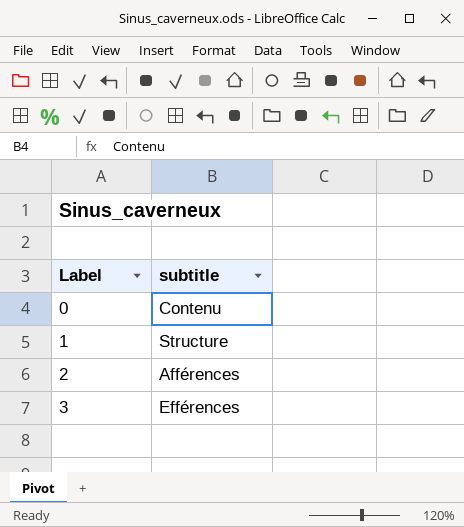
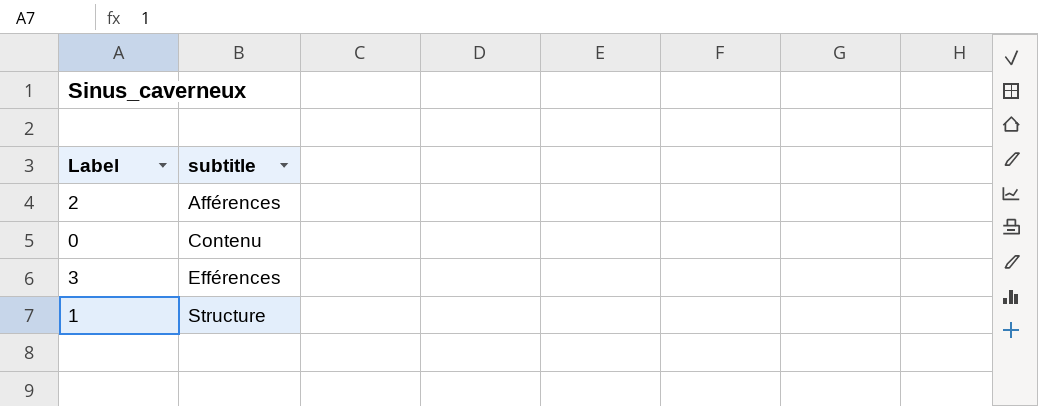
row order: Label ascending -> subtitle ascending

